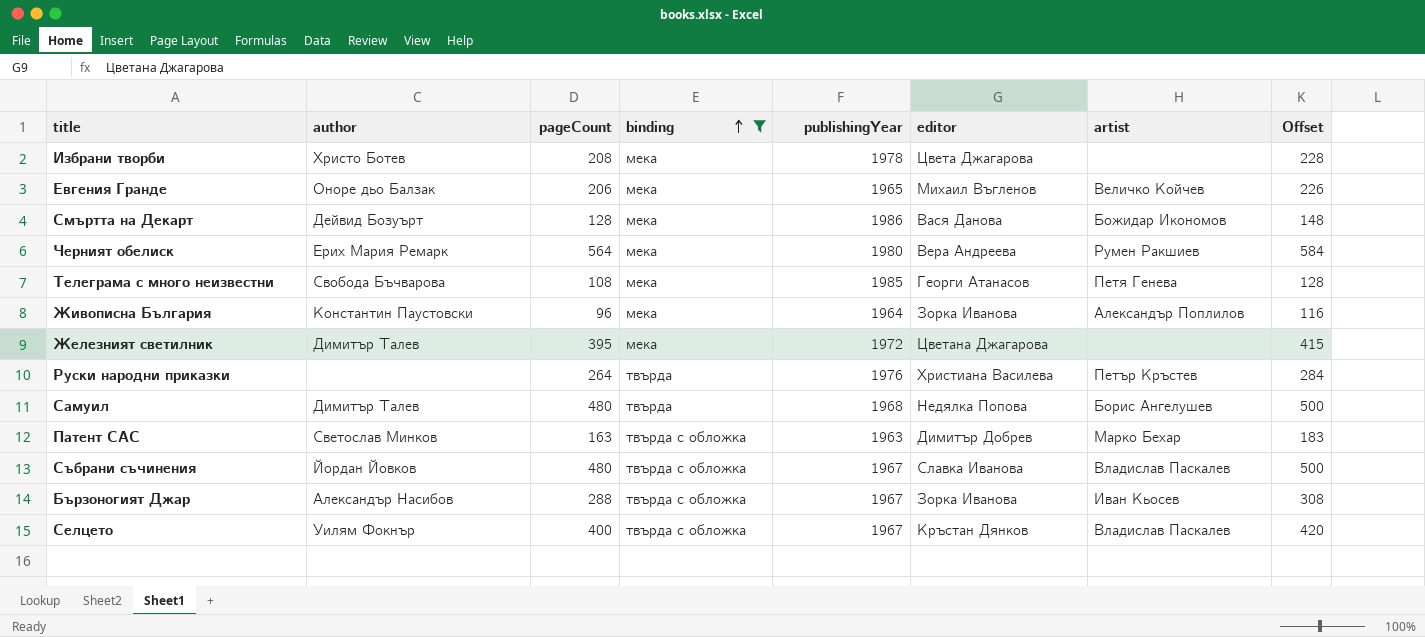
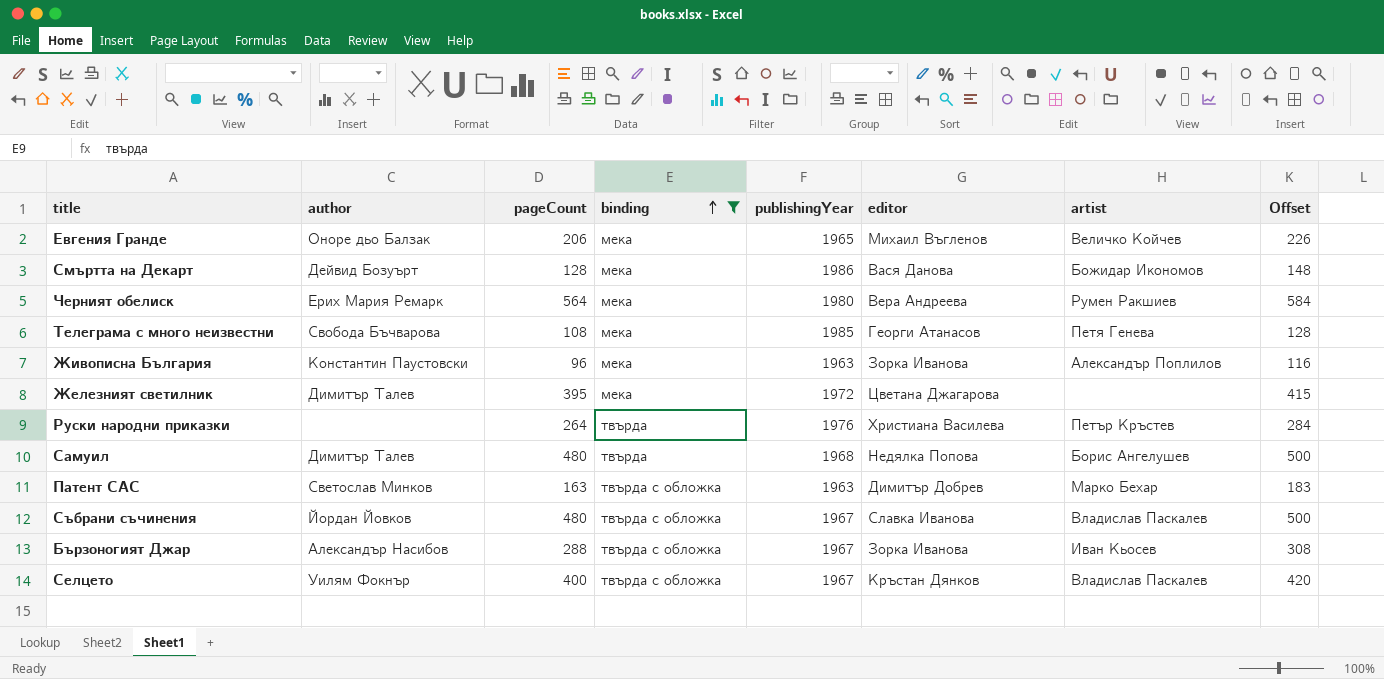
row Избрани творби: Христо Ботев | 208 | мека | 1978 | Цвета Джагарова | none | 228 -> none
Живописна България | publishingYear: 1964 -> 1963

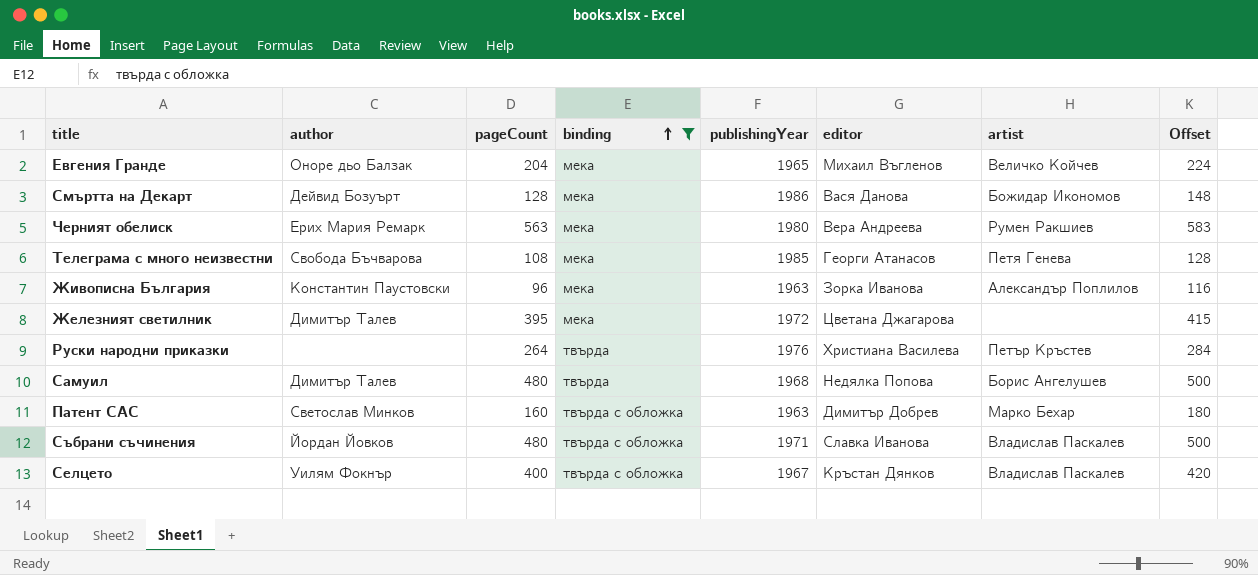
row Бързоногият Джар: Александър Насибов | 288 | твърда с обложка | 1967 | Зорка Иванова | Иван Кьосев | 308 -> none
Евгения Гранде | pageCount: 206 -> 204
Евгения Гранде | Offset: 226 -> 224
Черният обелиск | pageCount: 564 -> 563
Черният обелиск | Offset: 584 -> 583
Патент САС | pageCount: 163 -> 160
Патент САС | Offset: 183 -> 180
Събрани съчинения | publishingYear: 1967 -> 1971

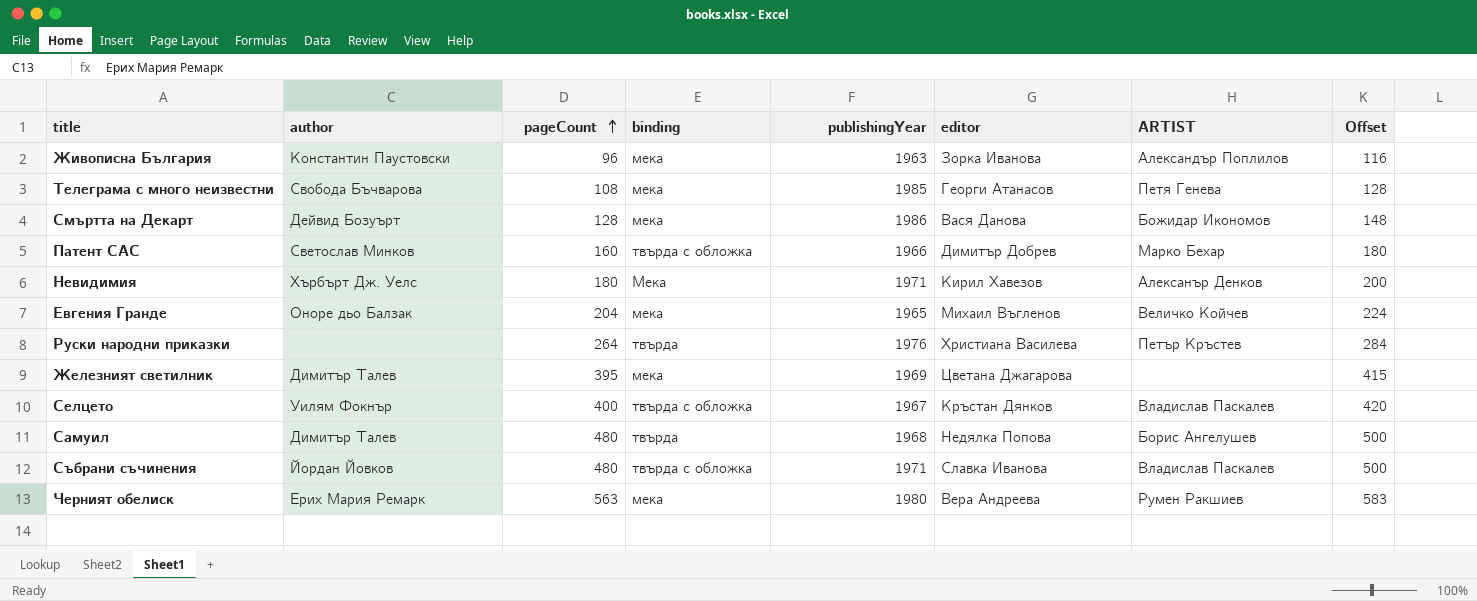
filter: binding != Мека -> none
row order: binding ascending -> pageCount ascending
column name: artist -> ARTIST
Патент САС | publishingYear: 1963 -> 1966
Железният светилник | publishingYear: 1972 -> 1969

